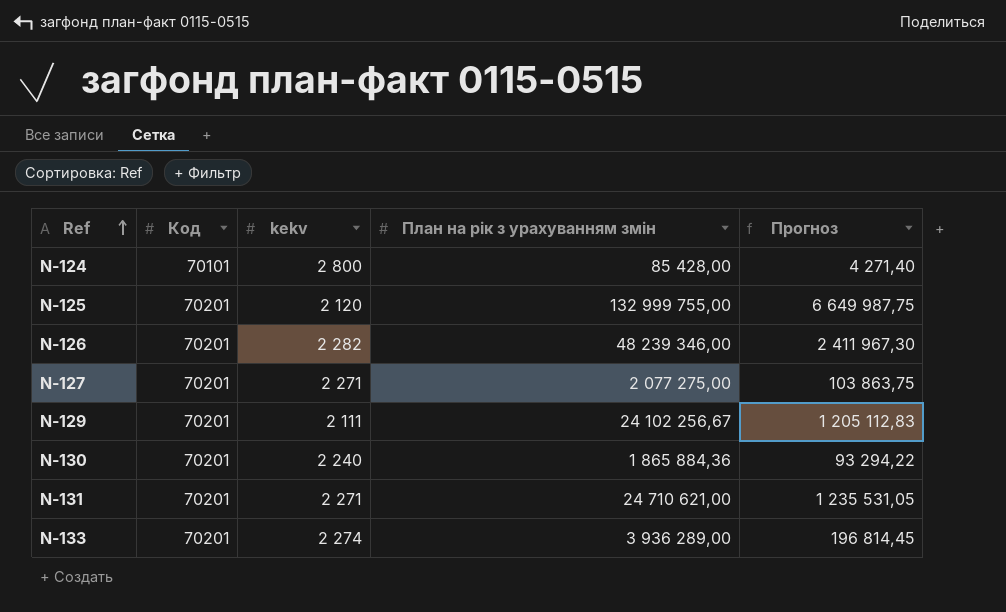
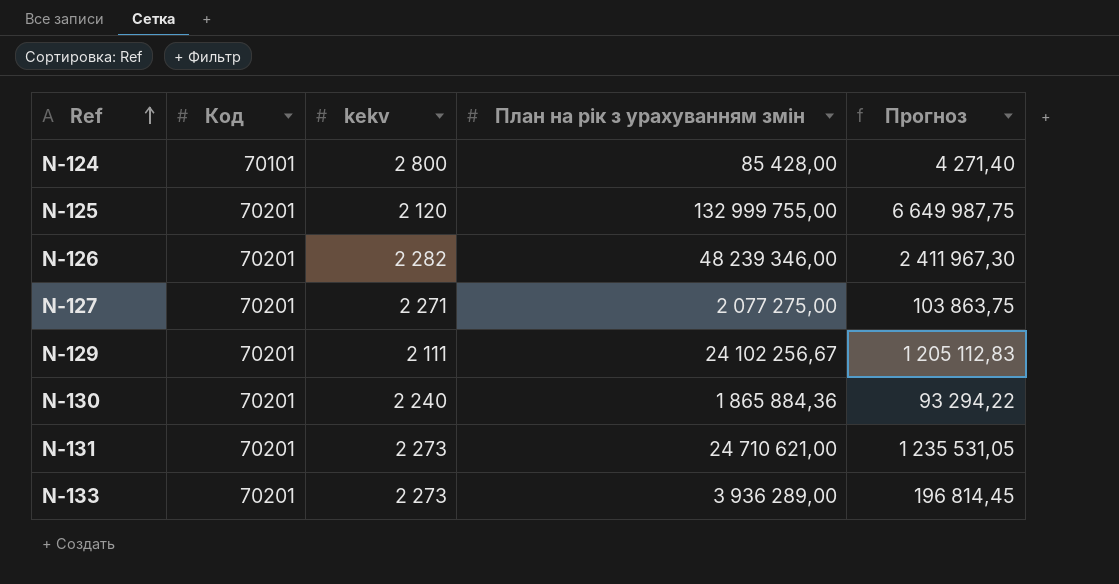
N-131 | kekv: 2 271 -> 2 273
N-133 | kekv: 2 274 -> 2 273

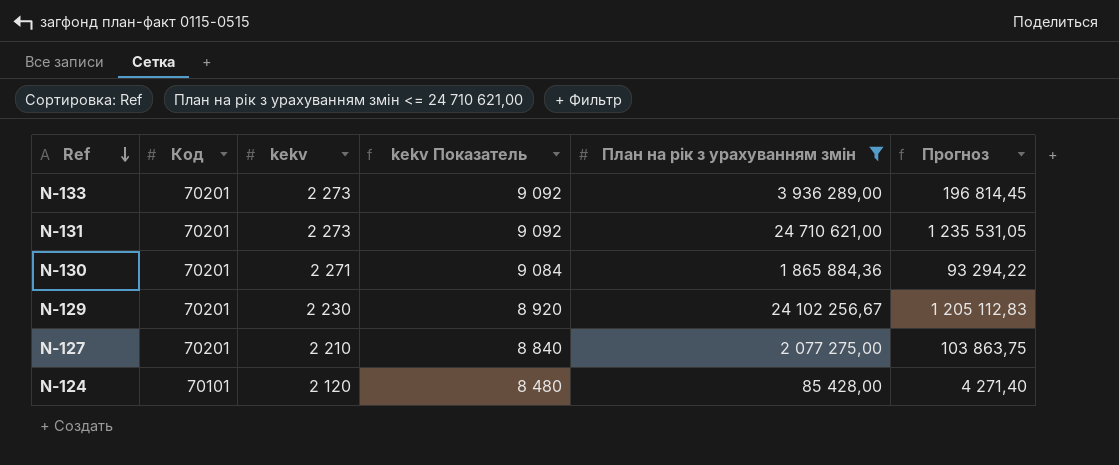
filter: none -> План на рік з урахуванням змін <= 24 710 621,00
row order: Ref ascending -> Ref descending
column kekv Показатель | formula: none -> [kekv] * 4
N-130 | kekv: 2 240 -> 2 271
N-129 | kekv: 2 111 -> 2 230
N-127 | kekv: 2 271 -> 2 210
N-124 | kekv: 2 800 -> 2 120

